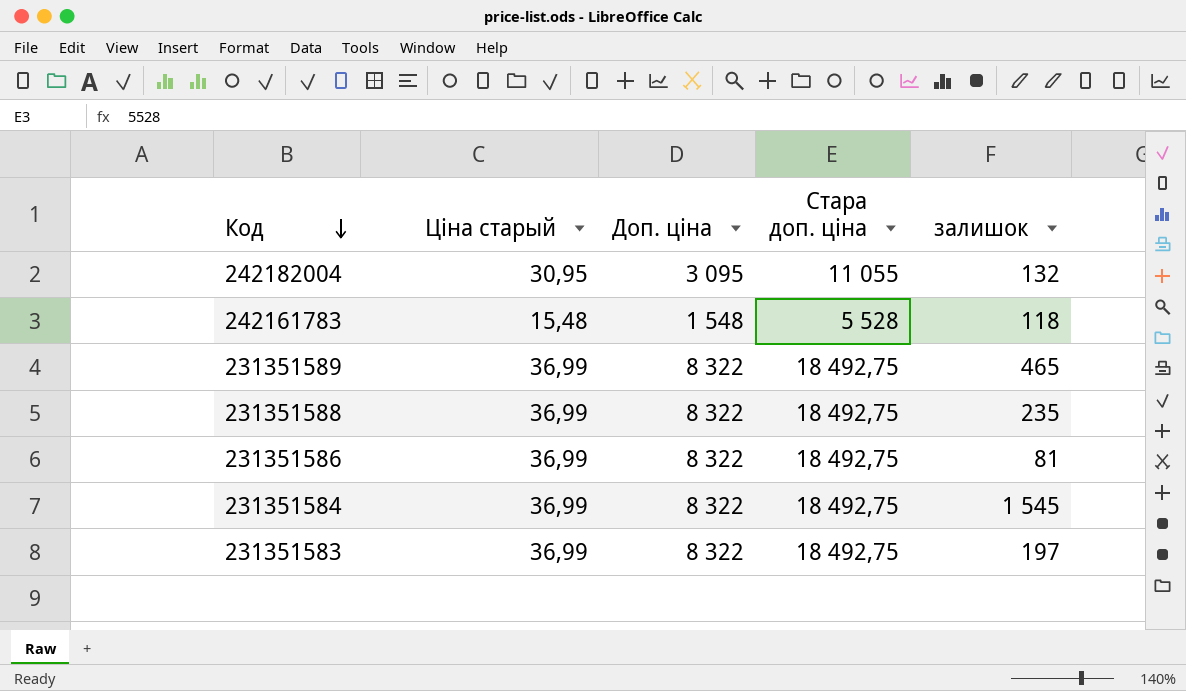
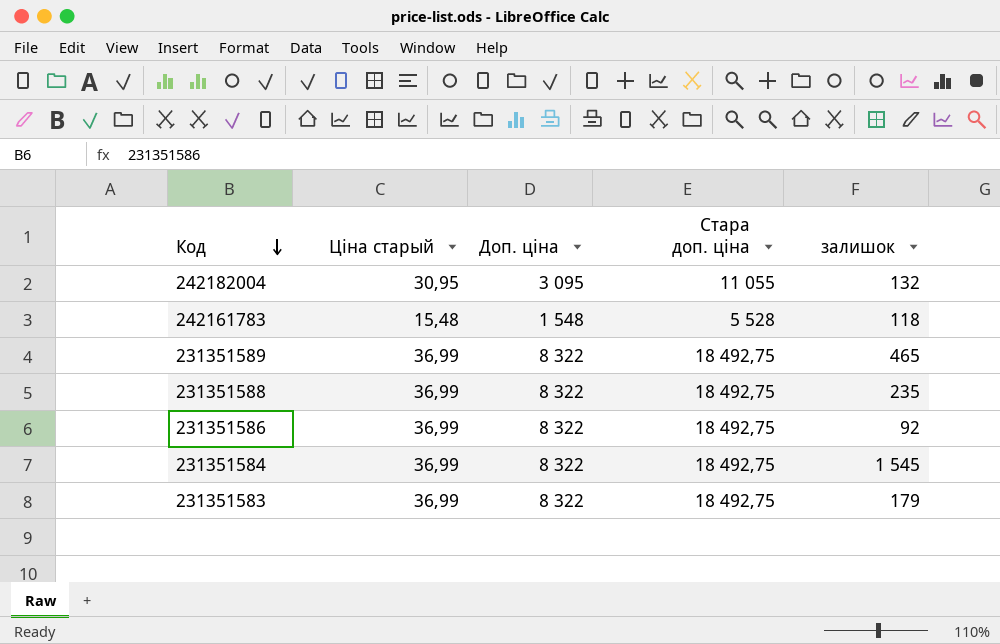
231351586 | залишок: 81 -> 92
231351583 | залишок: 197 -> 179

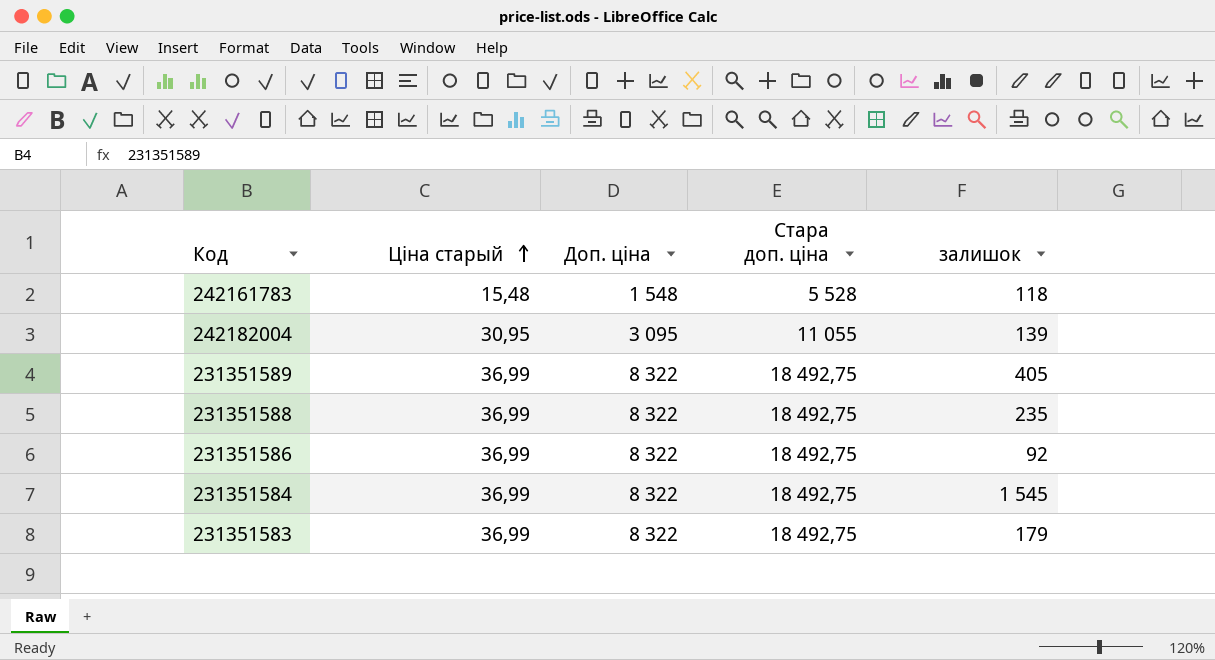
row order: Код descending -> Ціна старый ascending
242182004 | залишок: 132 -> 139
231351589 | залишок: 465 -> 405

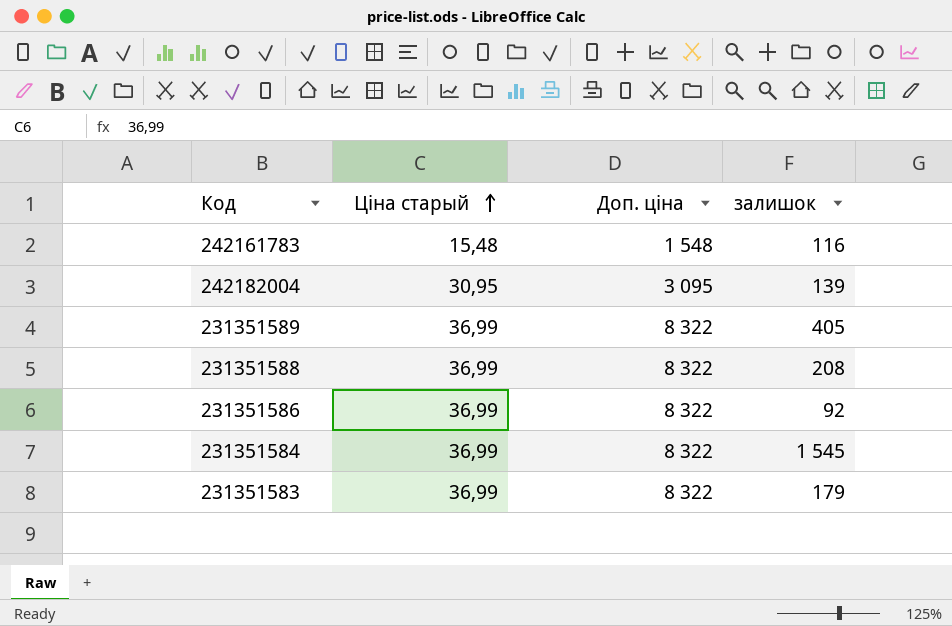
column Стара доп. ціна | position: 4 -> none
242161783 | залишок: 118 -> 116
231351588 | залишок: 235 -> 208

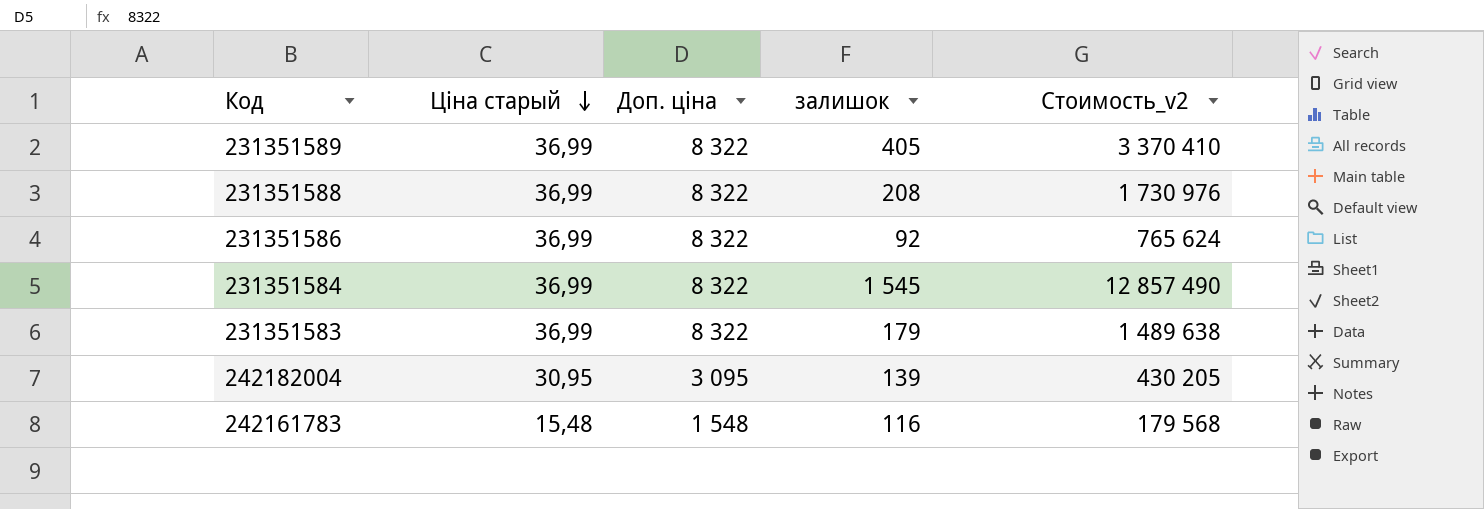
row order: Ціна старый ascending -> Ціна старый descending
column Стоимость_v2 | formula: none -> [Доп. ціна] * [залишок]

